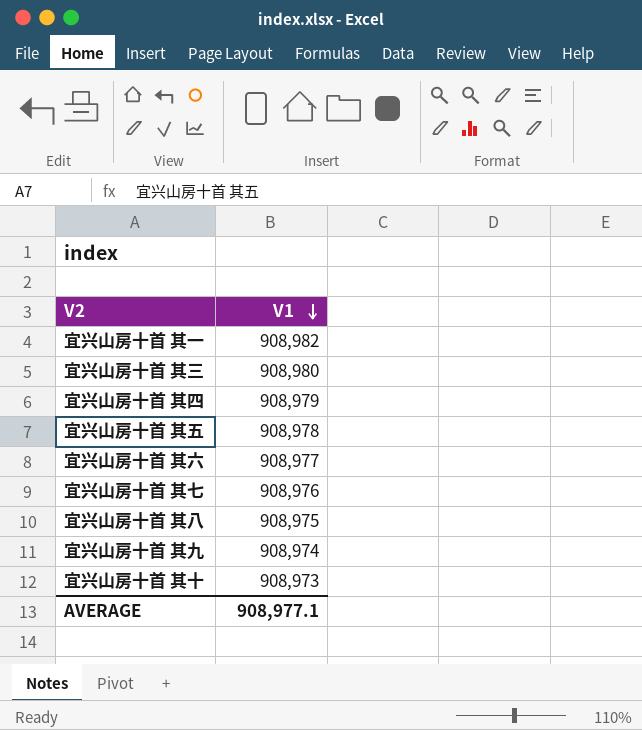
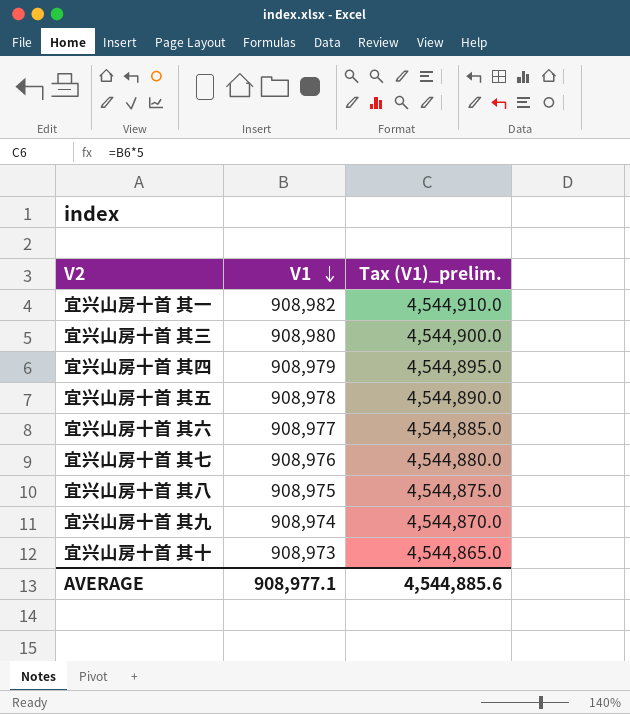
column Tax (V1)_prelim. | formula: none -> [V1] * 5

